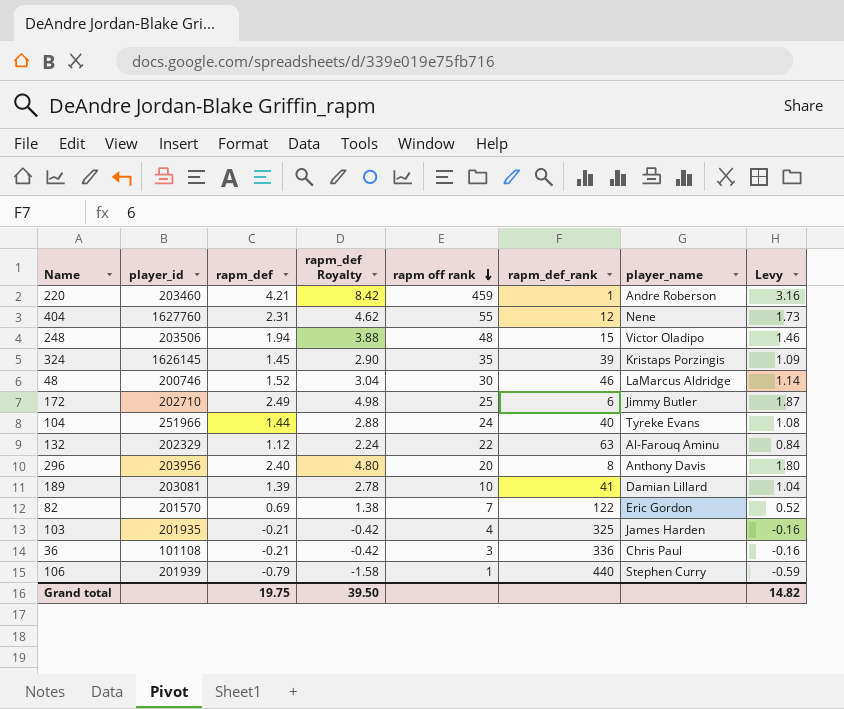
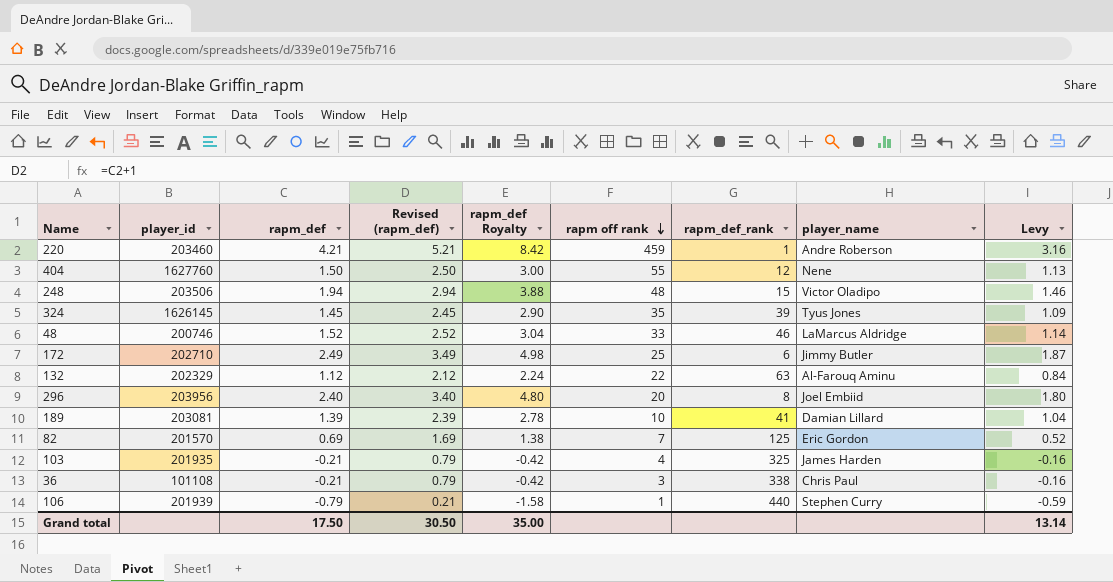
column Revised (rapm_def) | formula: none -> [rapm_def] + 1
row 104: 251966 | 1.44 | 2.88 | 24 | 40 | Tyreke Evans | 1.08 -> none
404 | rapm_def: 2.31 -> 1.50
404 | rapm_def Royalty: 4.62 -> 3.00
404 | Levy: 1.73 -> 1.13
324 | player_name: Kristaps Porzingis -> Tyus Jones
48 | rapm off rank: 30 -> 33
296 | player_name: Anthony Davis -> Joel Embiid
82 | rapm_def_rank: 122 -> 125
36 | rapm_def_rank: 336 -> 338
Grand total | rapm_def: 19.75 -> 17.50
Grand total | rapm_def Royalty: 39.50 -> 35.00
Grand total | Levy: 14.82 -> 13.14

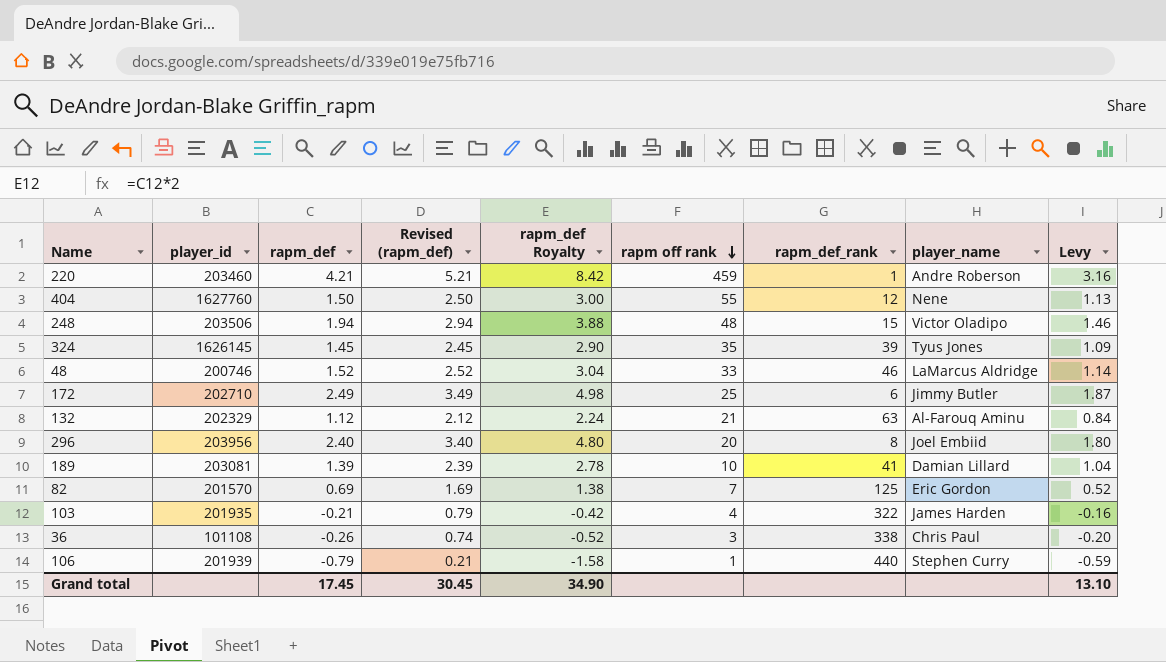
132 | rapm off rank: 22 -> 21
103 | rapm_def_rank: 325 -> 322
36 | rapm_def: -0.21 -> -0.26
36 | Revised (rapm_def): 0.79 -> 0.74
36 | rapm_def Royalty: -0.42 -> -0.52
36 | Levy: -0.16 -> -0.20
Grand total | rapm_def: 17.50 -> 17.45
Grand total | Revised (rapm_def): 30.50 -> 30.45
Grand total | rapm_def Royalty: 35.00 -> 34.90
Grand total | Levy: 13.14 -> 13.10

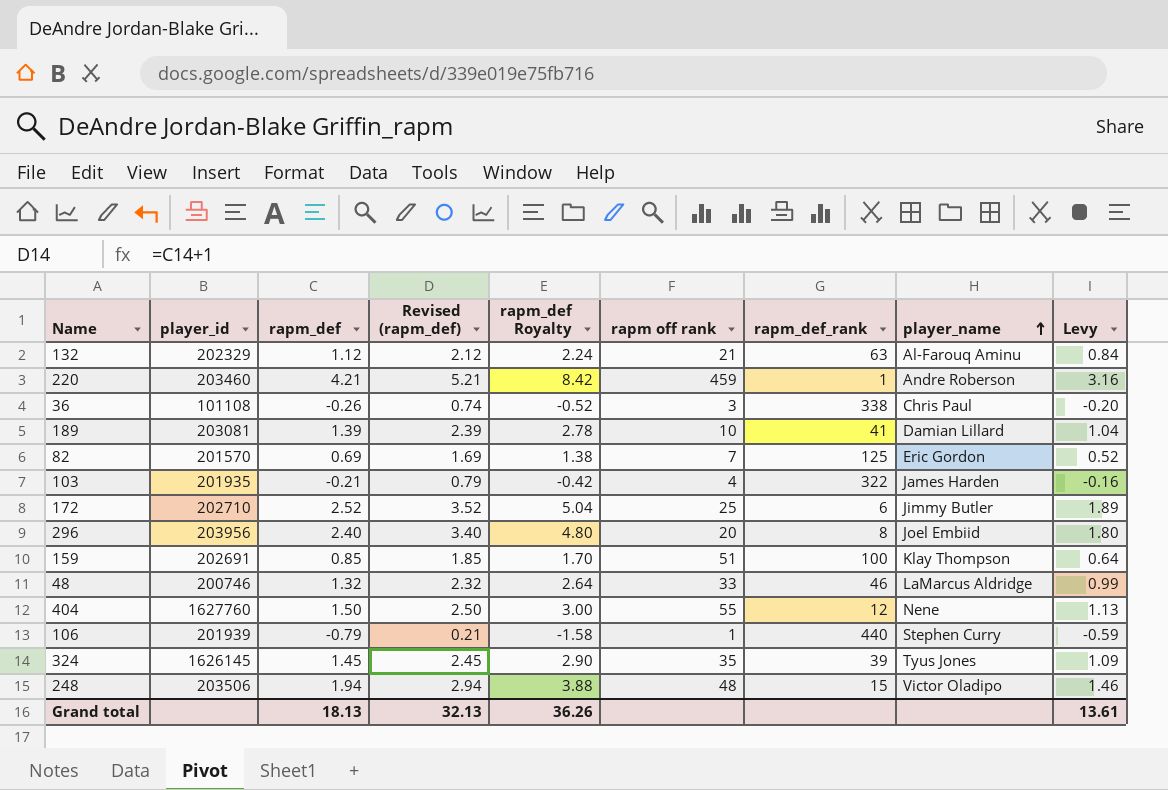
row order: rapm off rank descending -> player_name ascending
172 | rapm_def: 2.49 -> 2.52
172 | Revised (rapm_def): 3.49 -> 3.52
172 | rapm_def Royalty: 4.98 -> 5.04
172 | Levy: 1.87 -> 1.89
row 159: none -> 202691 | 0.85 | 1.85 | 1.70 | 51 | 100 | Klay Thompson | 0.64
48 | rapm_def: 1.52 -> 1.32
48 | Revised (rapm_def): 2.52 -> 2.32
48 | rapm_def Royalty: 3.04 -> 2.64
48 | Levy: 1.14 -> 0.99
Grand total | rapm_def: 17.45 -> 18.13
Grand total | Revised (rapm_def): 30.45 -> 32.13
Grand total | rapm_def Royalty: 34.90 -> 36.26
Grand total | Levy: 13.10 -> 13.61

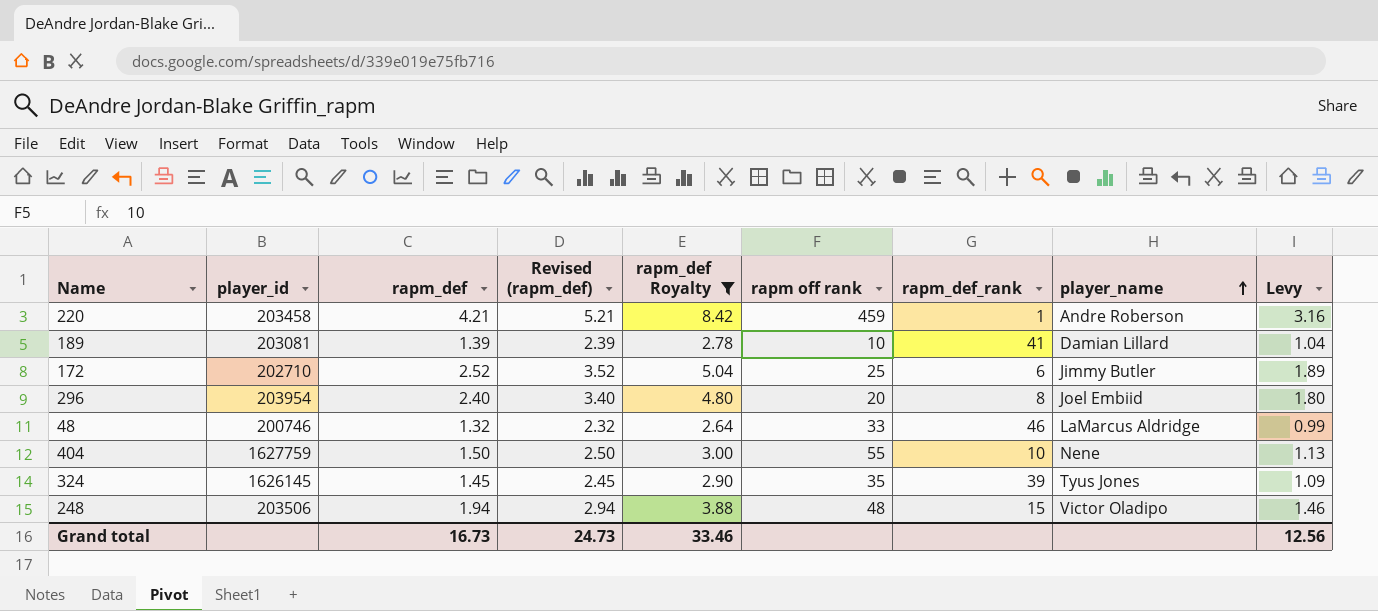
filter: none -> rapm_def Royalty >= 2.64
220 | player_id: 203460 -> 203458
296 | player_id: 203956 -> 203954
404 | player_id: 1627760 -> 1627759
404 | rapm_def_rank: 12 -> 10
Grand total | rapm_def: 18.13 -> 16.73
Grand total | Revised (rapm_def): 32.13 -> 24.73
Grand total | rapm_def Royalty: 36.26 -> 33.46
Grand total | Levy: 13.61 -> 12.56

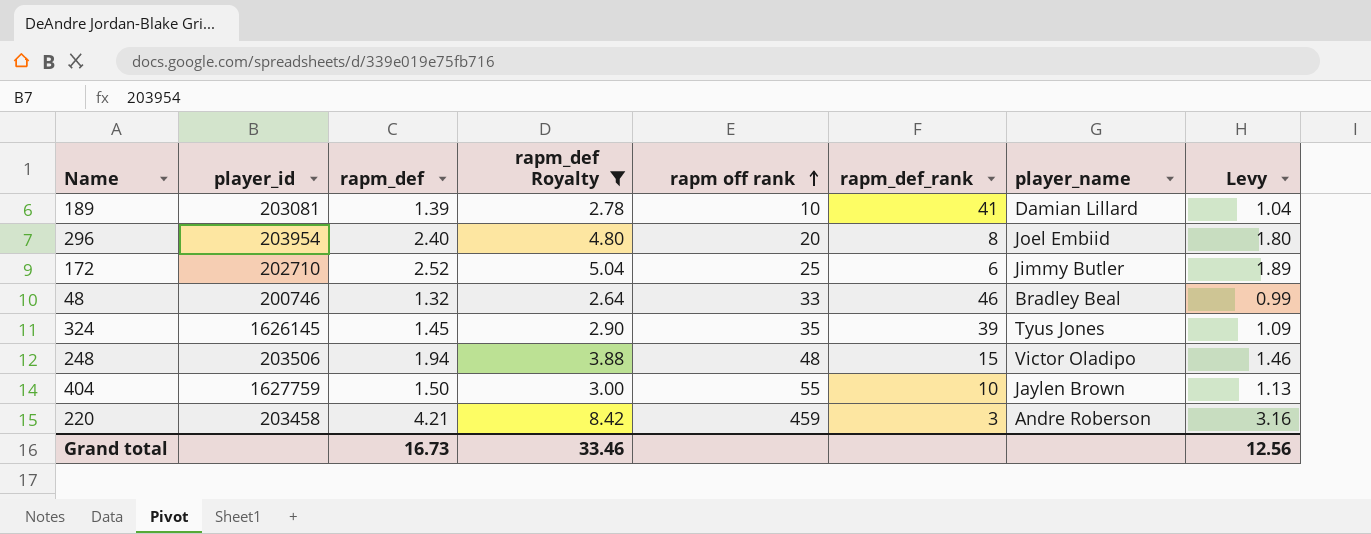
row order: player_name ascending -> rapm off rank ascending
column Revised (rapm_def) | formula: [rapm_def] + 1 -> none
48 | player_name: LaMarcus Aldridge -> Bradley Beal
404 | player_name: Nene -> Jaylen Brown
220 | rapm_def_rank: 1 -> 3

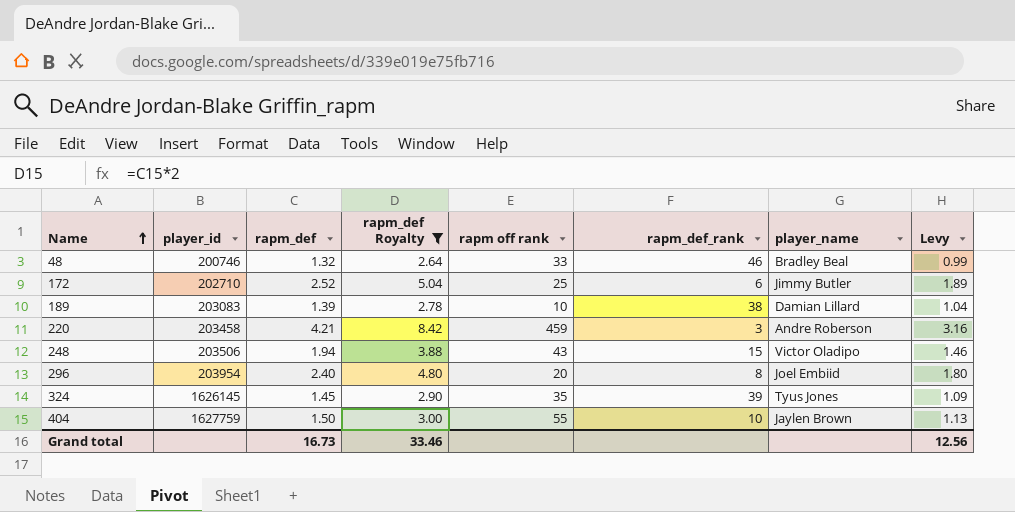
row order: rapm off rank ascending -> Name ascending
189 | player_id: 203081 -> 203083
189 | rapm_def_rank: 41 -> 38
248 | rapm off rank: 48 -> 43

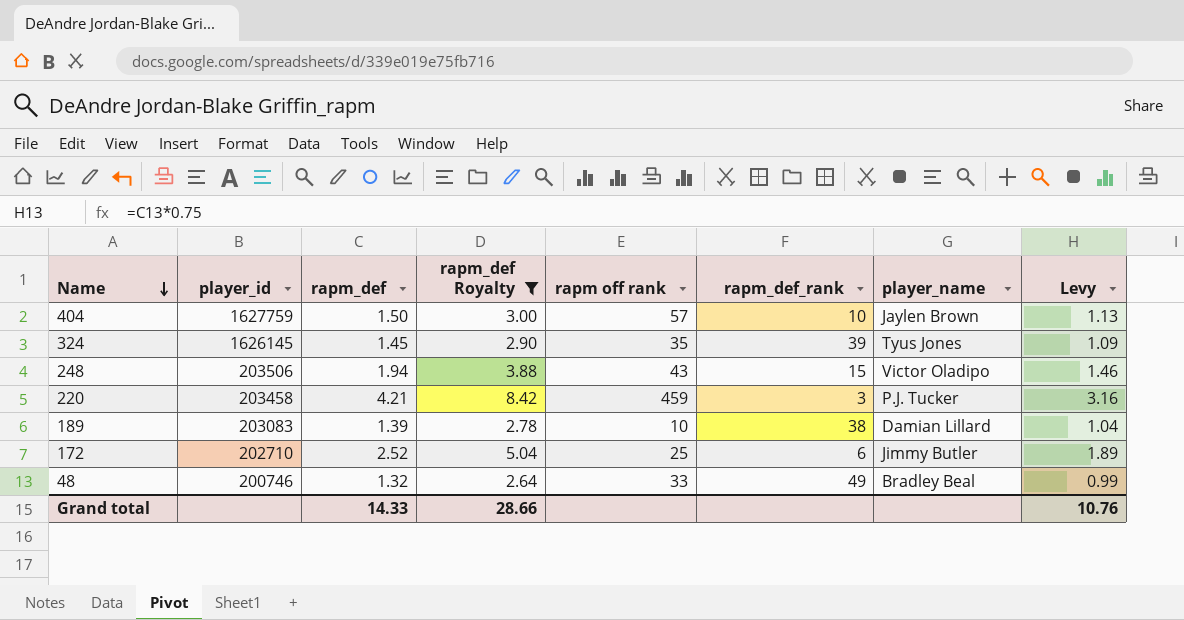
row order: Name ascending -> Name descending
row 296: 203954 | 2.40 | 4.80 | 20 | 8 | Joel Embiid | 1.80 -> none
404 | rapm off rank: 55 -> 57
220 | player_name: Andre Roberson -> P.J. Tucker
48 | rapm_def_rank: 46 -> 49
Grand total | rapm_def: 16.73 -> 14.33
Grand total | rapm_def Royalty: 33.46 -> 28.66
Grand total | Levy: 12.56 -> 10.76

